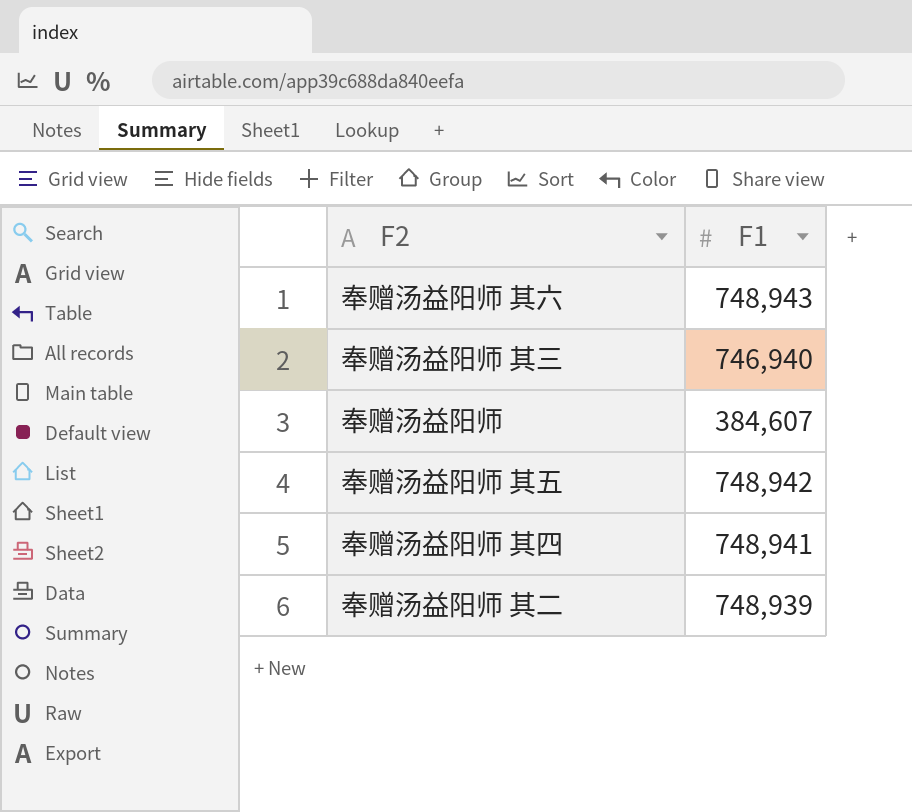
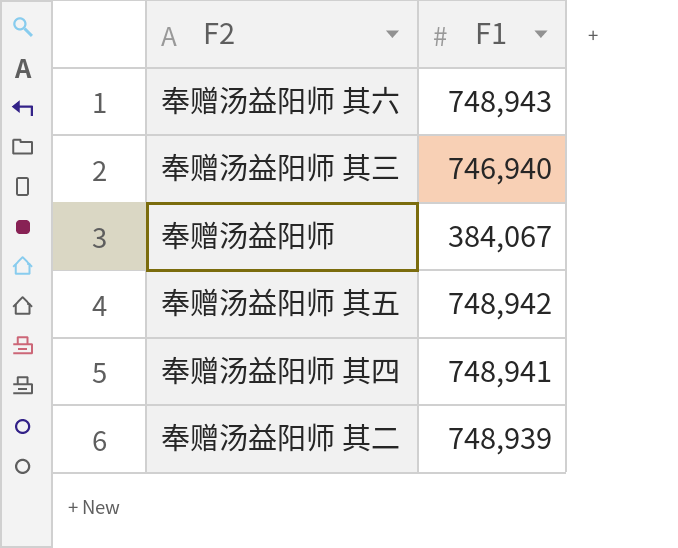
奉赠汤益阳师 | F1: 384,607 -> 384,067

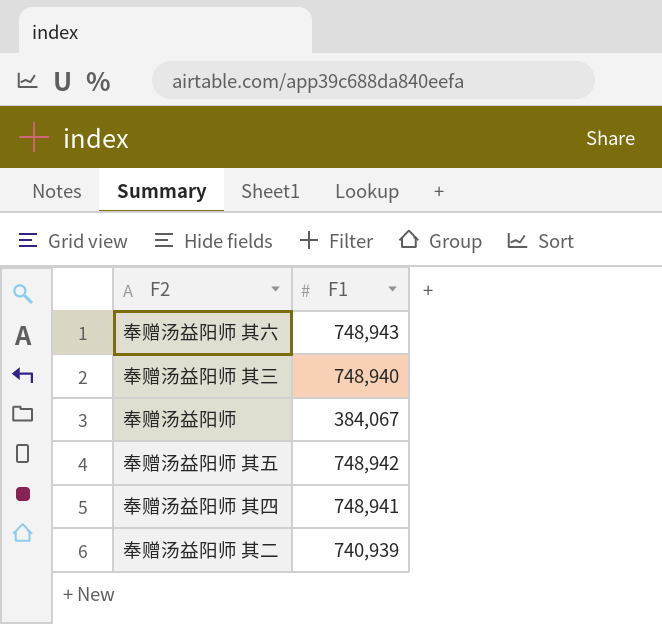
奉赠汤益阳师 其三 | F1: 746,940 -> 748,940
奉赠汤益阳师 其二 | F1: 748,939 -> 740,939

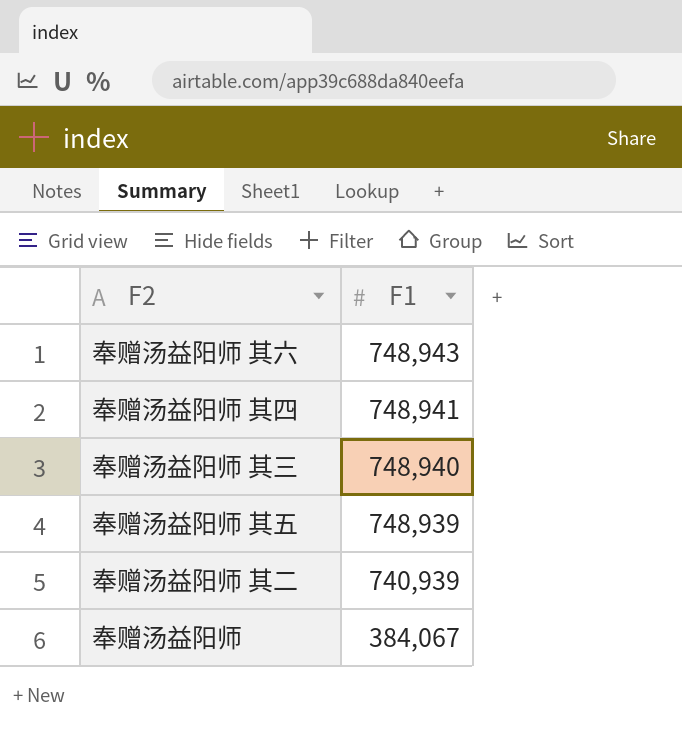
row order: none -> F1 descending
奉赠汤益阳师 其五 | F1: 748,942 -> 748,939

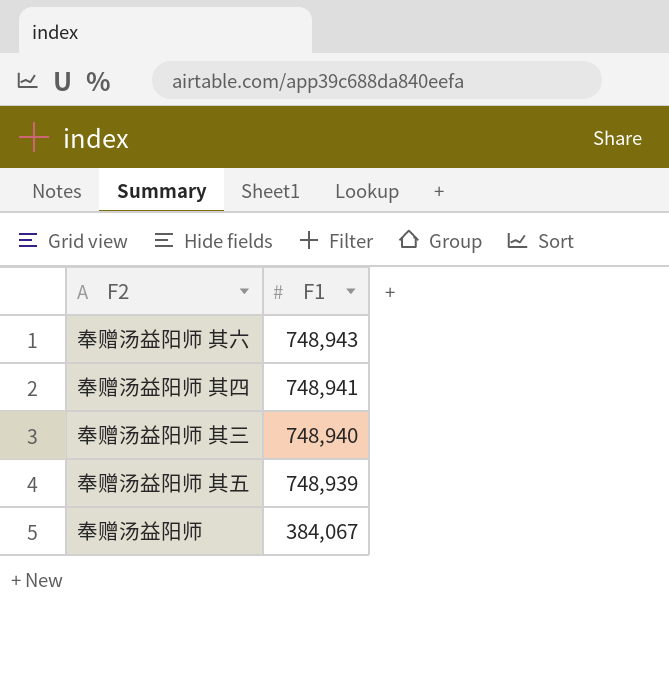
row 奉赠汤益阳师 其二: 740,939 -> none

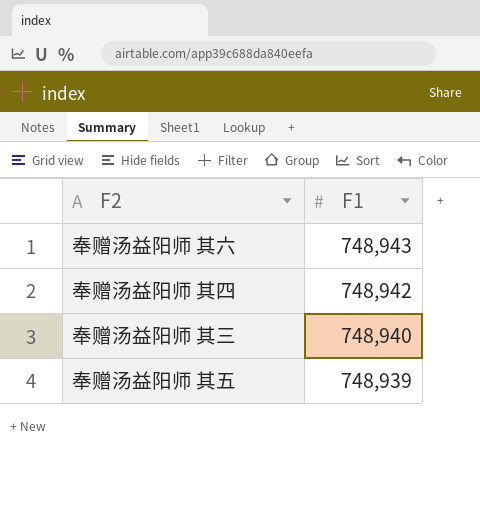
row 奉赠汤益阳师: 384,067 -> none
奉赠汤益阳师 其四 | F1: 748,941 -> 748,942

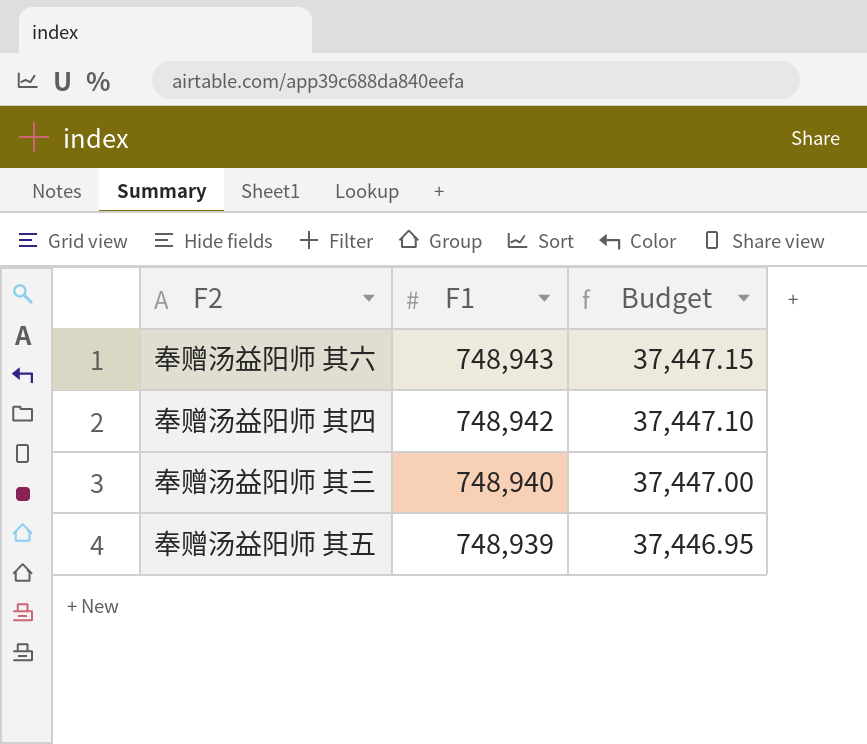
column Budget | formula: none -> [F1] * 0.05

